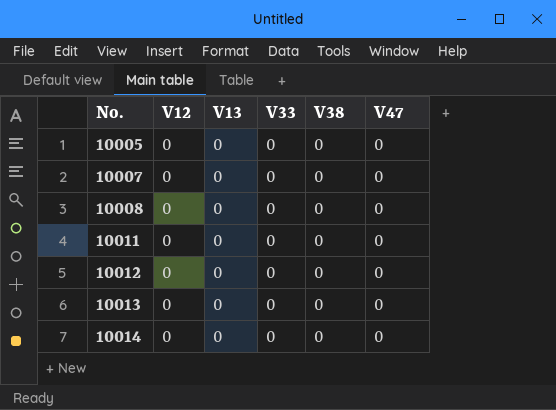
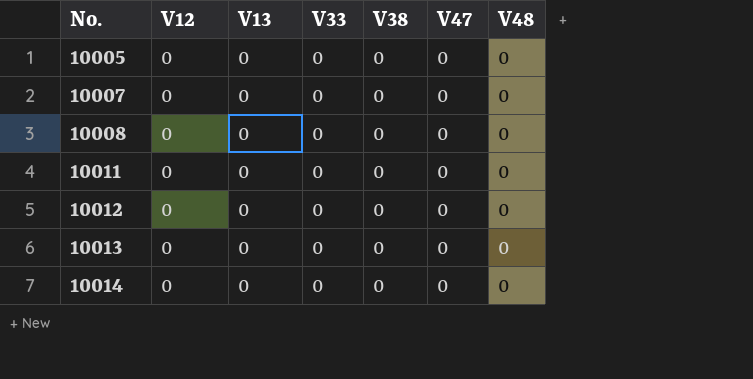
column V48 | position: none -> 7

